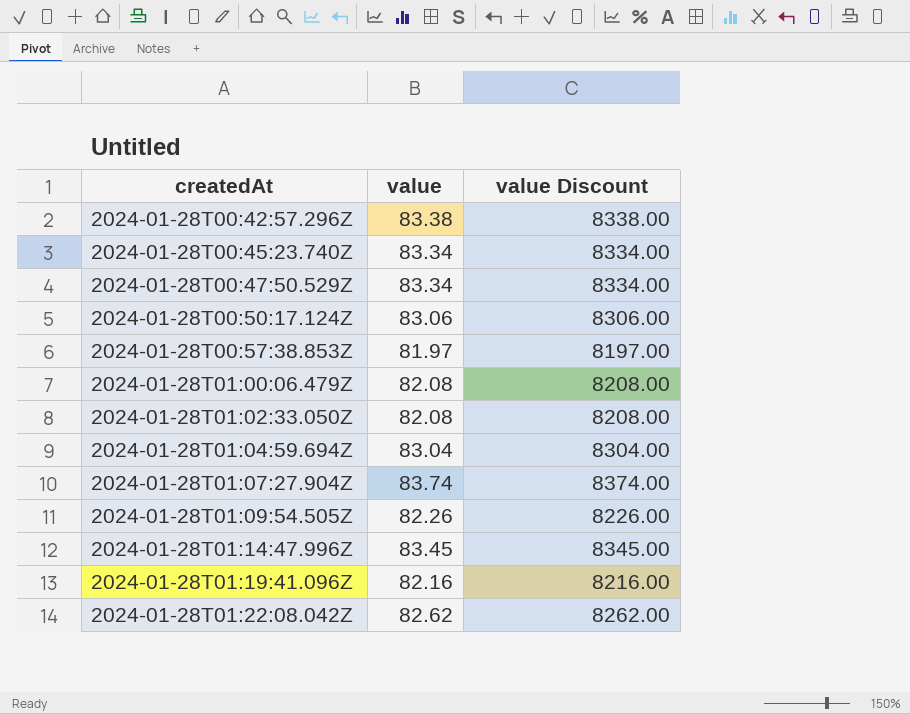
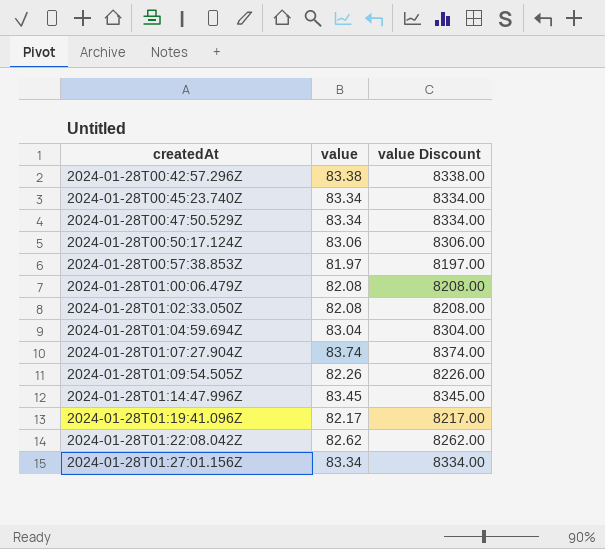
2024-01-28T01:19:41.096Z | value: 82.16 -> 82.17
2024-01-28T01:19:41.096Z | value Discount: 8216.00 -> 8217.00
row 2024-01-28T01:27:01.156Z: none -> 83.34 | 8334.00

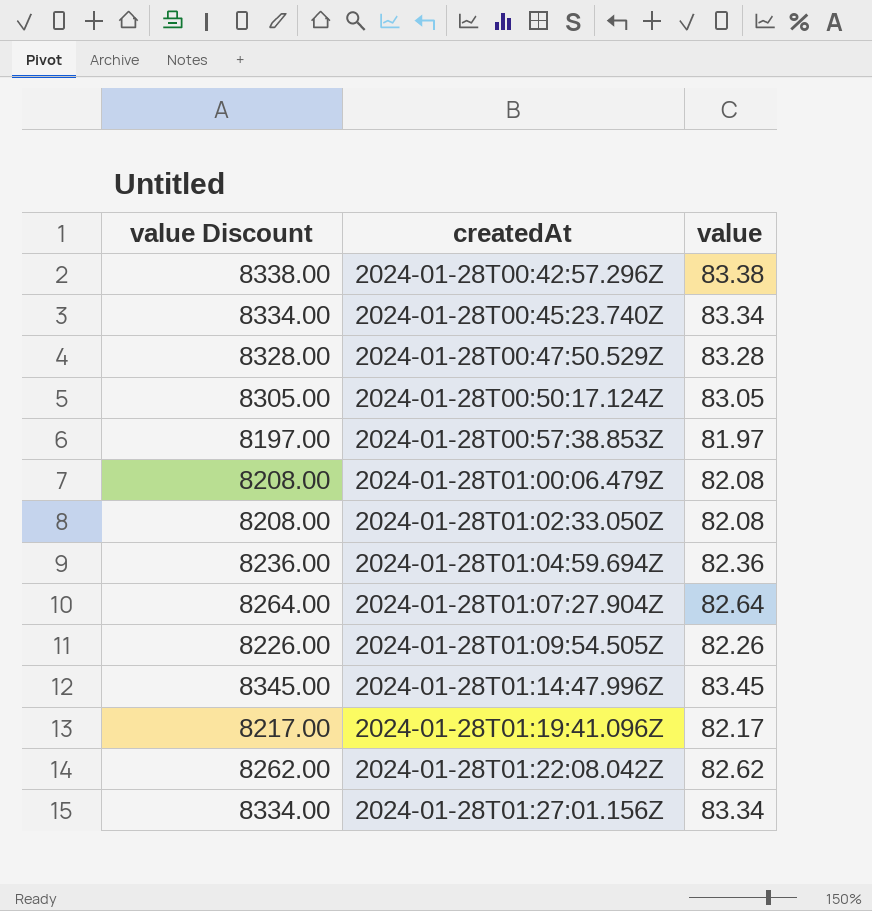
column value Discount | position: 3 -> 1
2024-01-28T00:47:50.529Z | value Discount: 8334.00 -> 8328.00
2024-01-28T00:47:50.529Z | value: 83.34 -> 83.28
2024-01-28T00:50:17.124Z | value Discount: 8306.00 -> 8305.00
2024-01-28T00:50:17.124Z | value: 83.06 -> 83.05
2024-01-28T01:04:59.694Z | value Discount: 8304.00 -> 8236.00
2024-01-28T01:04:59.694Z | value: 83.04 -> 82.36
2024-01-28T01:07:27.904Z | value Discount: 8374.00 -> 8264.00
2024-01-28T01:07:27.904Z | value: 83.74 -> 82.64

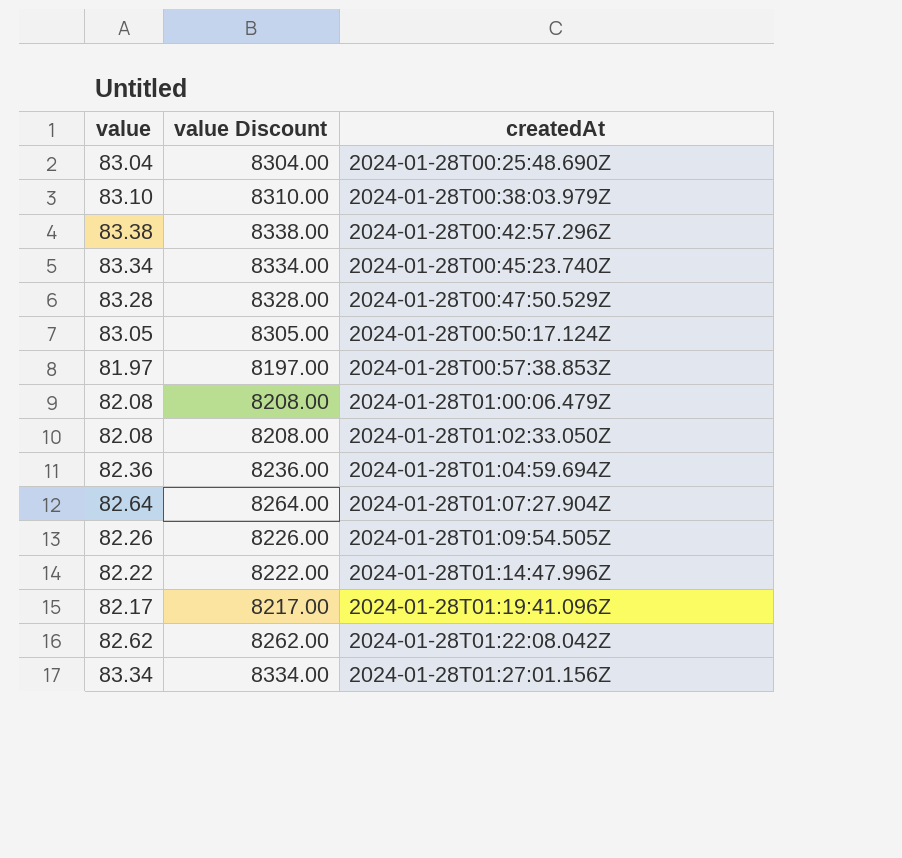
column value | position: 3 -> 1
row 2024-01-28T00:25:48.690Z: none -> 83.04 | 8304.00
row 2024-01-28T00:38:03.979Z: none -> 83.10 | 8310.00
2024-01-28T01:14:47.996Z | value: 83.45 -> 82.22
2024-01-28T01:14:47.996Z | value Discount: 8345.00 -> 8222.00

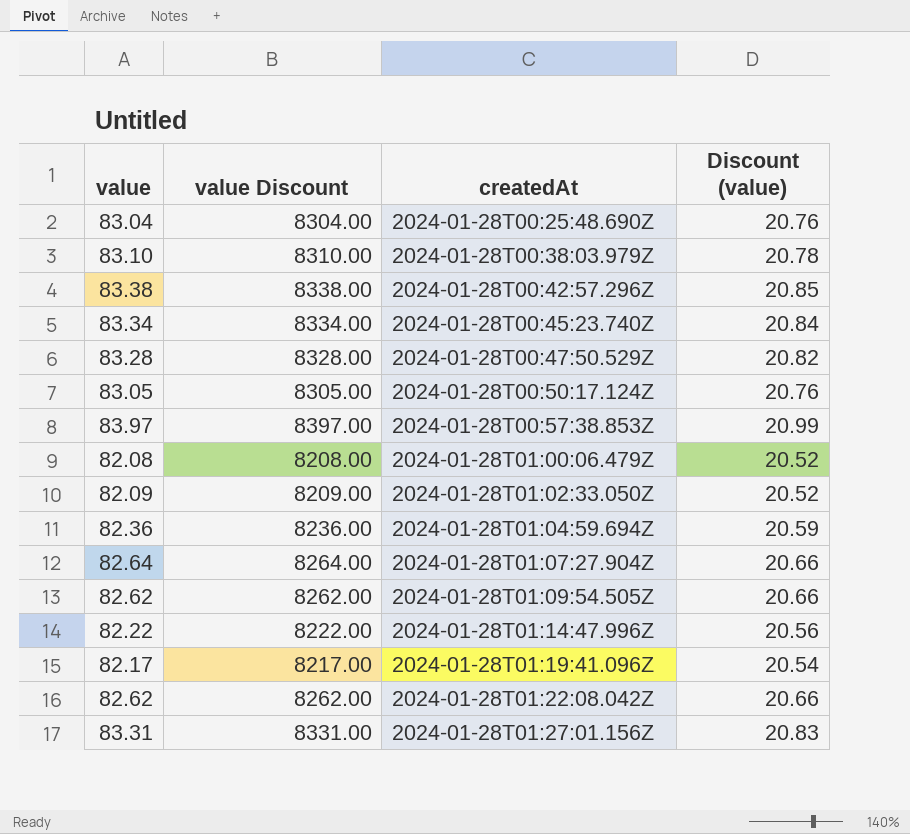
column Discount (value) | formula: none -> [value] * 0.25
2024-01-28T00:57:38.853Z | value: 81.97 -> 83.97
2024-01-28T00:57:38.853Z | value Discount: 8197.00 -> 8397.00
2024-01-28T01:02:33.050Z | value: 82.08 -> 82.09
2024-01-28T01:02:33.050Z | value Discount: 8208.00 -> 8209.00
2024-01-28T01:09:54.505Z | value: 82.26 -> 82.62
2024-01-28T01:09:54.505Z | value Discount: 8226.00 -> 8262.00
2024-01-28T01:27:01.156Z | value: 83.34 -> 83.31
2024-01-28T01:27:01.156Z | value Discount: 8334.00 -> 8331.00

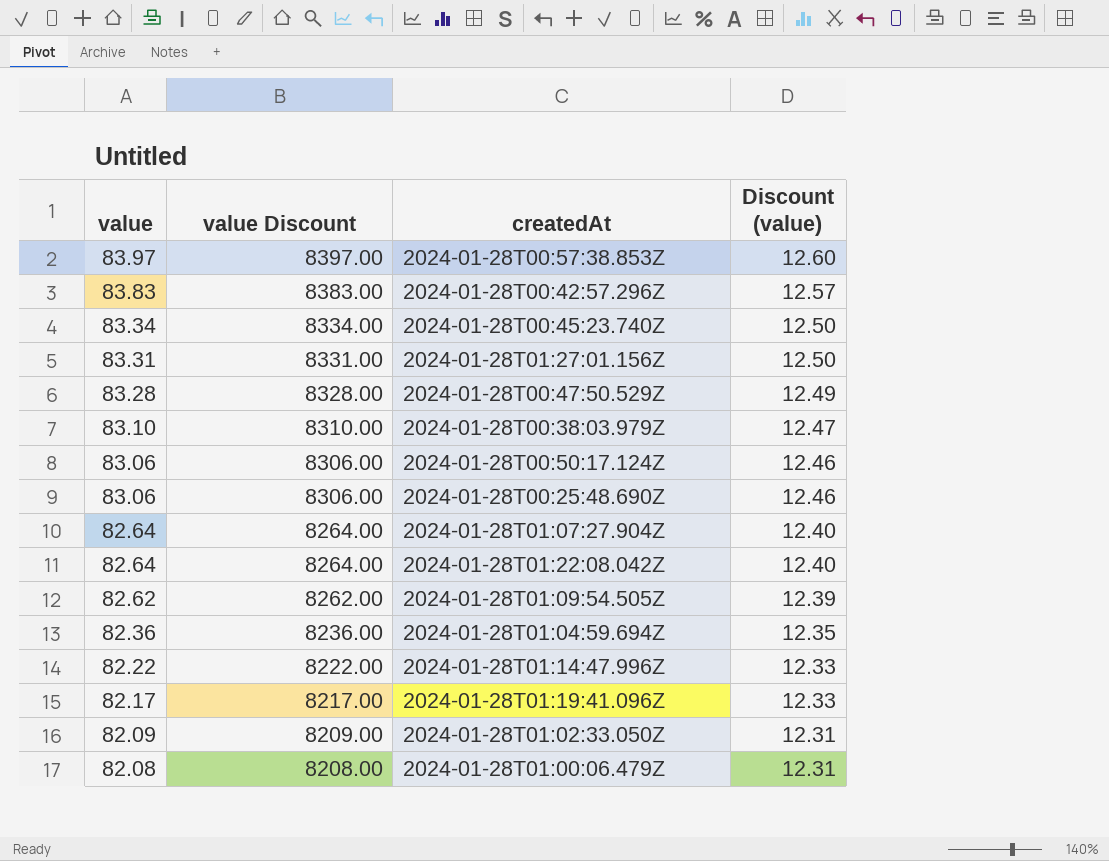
row order: createdAt ascending -> value descending
column Discount (value) | formula: [value] * 0.25 -> [value] * 0.15
2024-01-28T00:42:57.296Z | value: 83.38 -> 83.83
2024-01-28T00:42:57.296Z | value Discount: 8338.00 -> 8383.00
2024-01-28T00:50:17.124Z | value: 83.05 -> 83.06
2024-01-28T00:50:17.124Z | value Discount: 8305.00 -> 8306.00
2024-01-28T00:25:48.690Z | value: 83.04 -> 83.06
2024-01-28T00:25:48.690Z | value Discount: 8304.00 -> 8306.00
2024-01-28T01:22:08.042Z | value: 82.62 -> 82.64
2024-01-28T01:22:08.042Z | value Discount: 8262.00 -> 8264.00

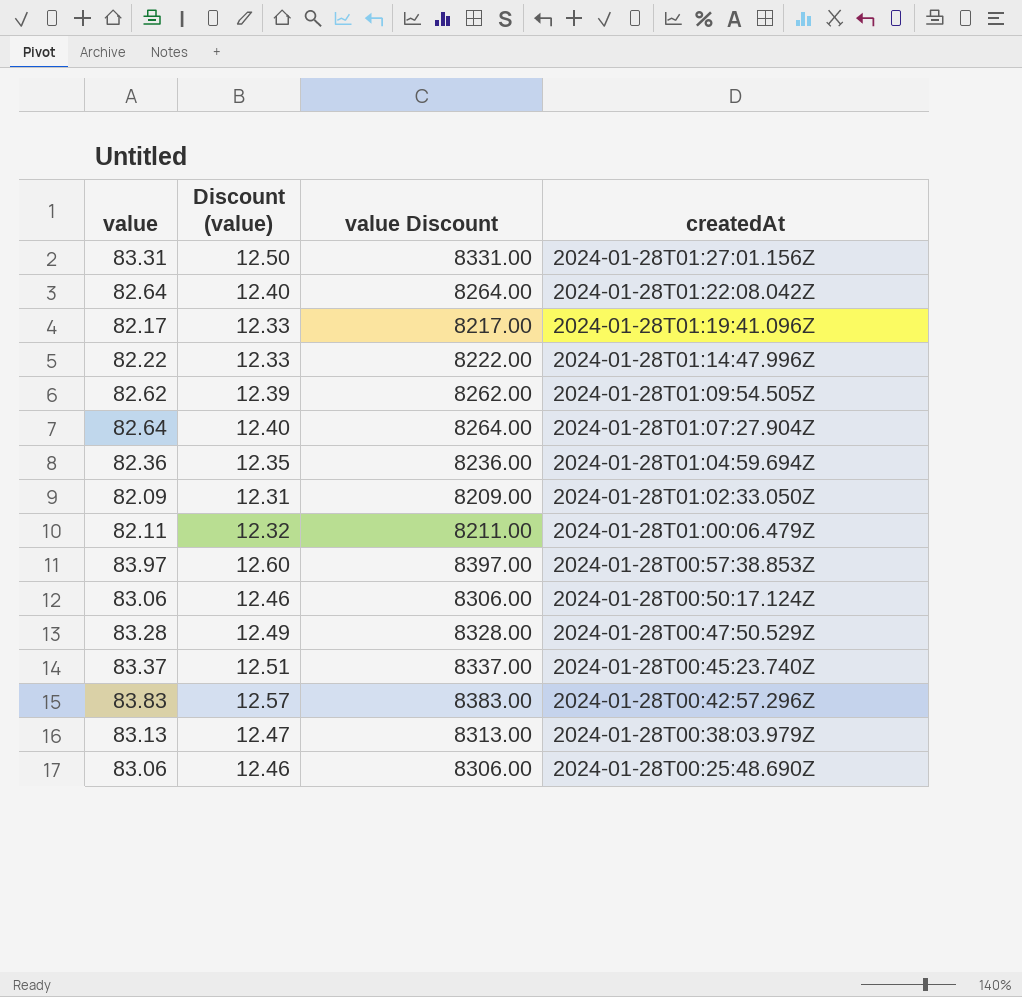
row order: value descending -> createdAt descending
column Discount (value) | position: 4 -> 2
2024-01-28T01:00:06.479Z | value: 82.08 -> 82.11
2024-01-28T01:00:06.479Z | Discount (value): 12.31 -> 12.32
2024-01-28T01:00:06.479Z | value Discount: 8208.00 -> 8211.00
2024-01-28T00:45:23.740Z | value: 83.34 -> 83.37
2024-01-28T00:45:23.740Z | Discount (value): 12.50 -> 12.51
2024-01-28T00:45:23.740Z | value Discount: 8334.00 -> 8337.00
2024-01-28T00:38:03.979Z | value: 83.10 -> 83.13
2024-01-28T00:38:03.979Z | value Discount: 8310.00 -> 8313.00

